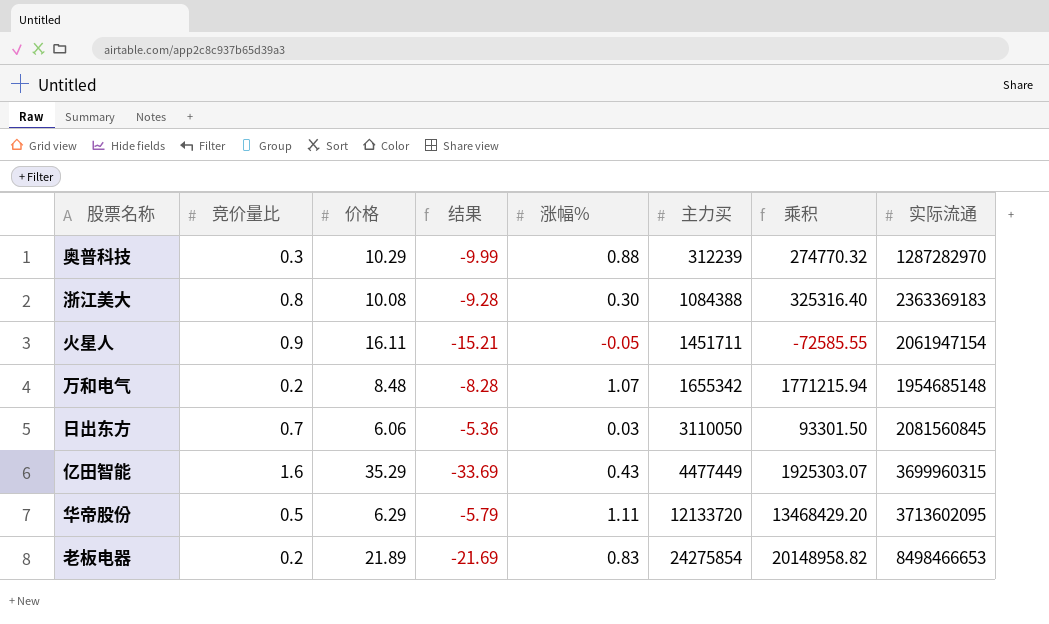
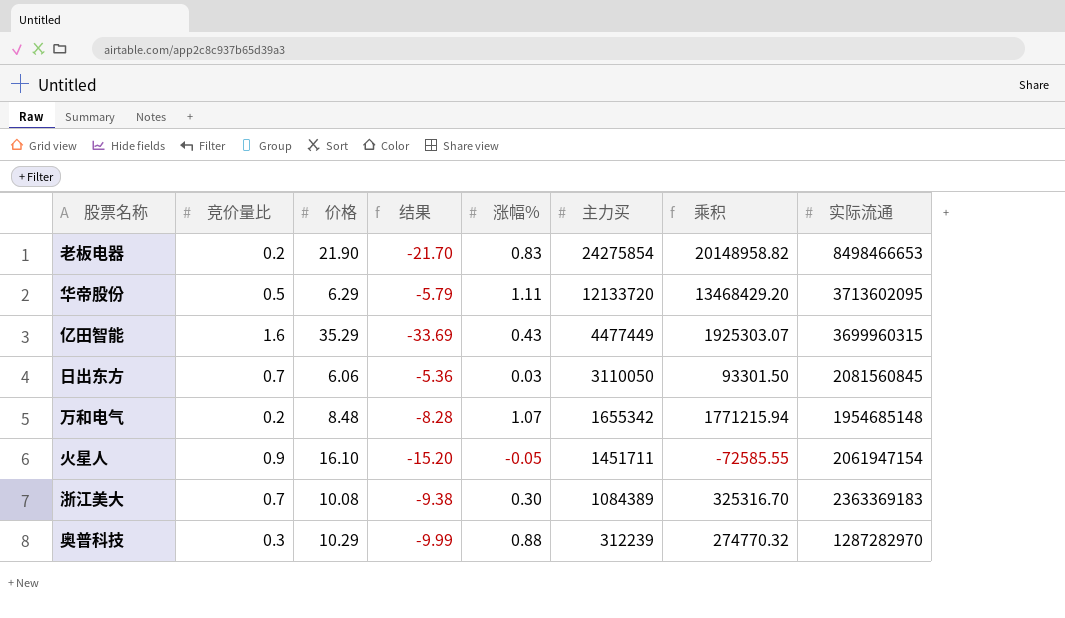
row order: 主力买 ascending -> 主力买 descending
老板电器 | 价格: 21.89 -> 21.90
老板电器 | 结果: -21.69 -> -21.70
火星人 | 价格: 16.11 -> 16.10
火星人 | 结果: -15.21 -> -15.20
浙江美大 | 竞价量比: 0.8 -> 0.7
浙江美大 | 结果: -9.28 -> -9.38
浙江美大 | 主力买: 1084388 -> 1084389
浙江美大 | 乘积: 325316.40 -> 325316.70

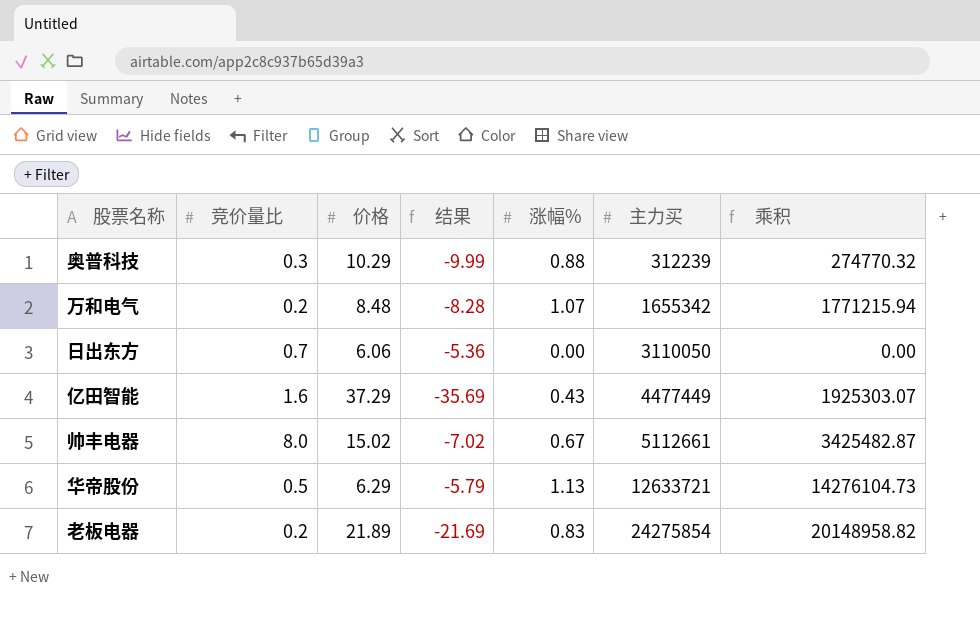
row order: 主力买 descending -> 主力买 ascending
column 实际流通 | position: 8 -> none
row 火星人: 0.9 | 16.10 | -15.20 | -0.05 | 1451711 | -72585.55 | 2061947154 -> none
row 浙江美大: 0.7 | 10.08 | -9.38 | 0.30 | 1084389 | 325316.70 | 2363369183 -> none
日出东方 | 涨幅%: 0.03 -> 0.00
日出东方 | 乘积: 93301.50 -> 0.00
亿田智能 | 价格: 35.29 -> 37.29
亿田智能 | 结果: -33.69 -> -35.69
row 帅丰电器: none -> 8.0 | 15.02 | -7.02 | 0.67 | 5112661 | 3425482.87
华帝股份 | 涨幅%: 1.11 -> 1.13
华帝股份 | 主力买: 12133720 -> 12633721
华帝股份 | 乘积: 13468429.20 -> 14276104.73
老板电器 | 价格: 21.90 -> 21.89
老板电器 | 结果: -21.70 -> -21.69

